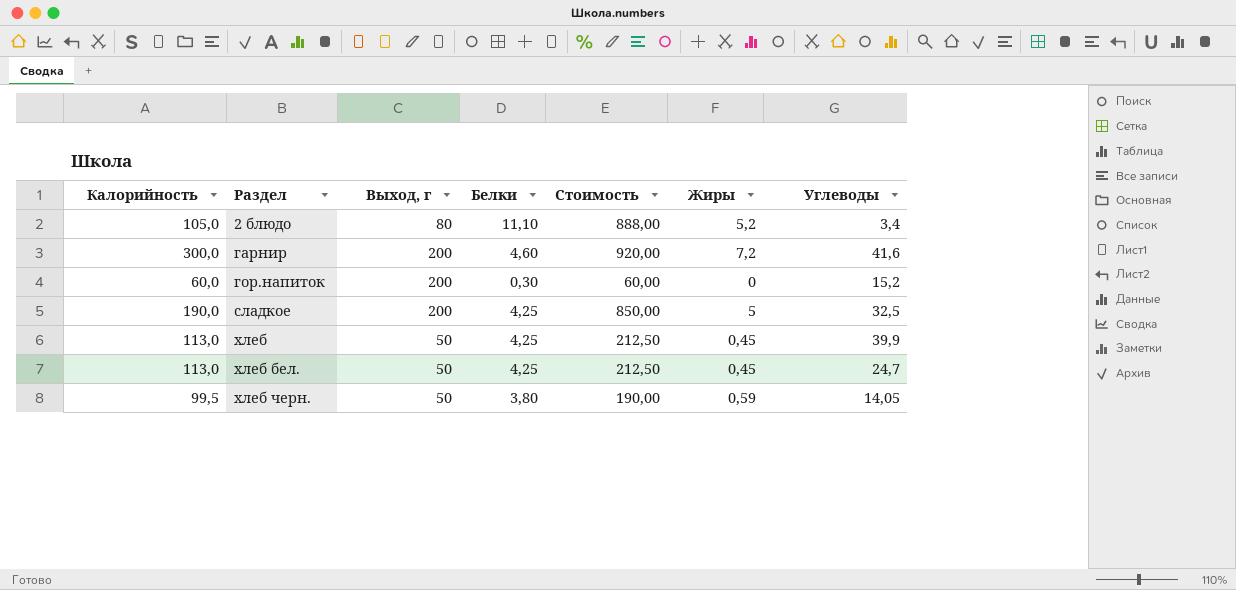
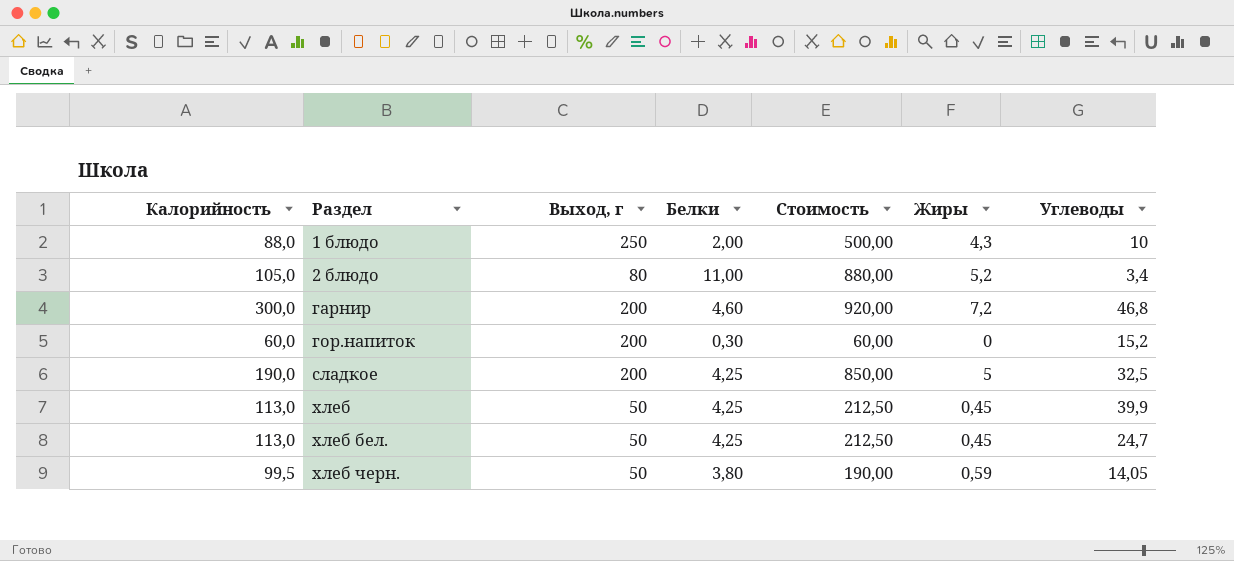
row 1 блюдо: none -> 88,0 | 250 | 2,00 | 500,00 | 4,3 | 10
2 блюдо | Белки: 11,10 -> 11,00
2 блюдо | Стоимость: 888,00 -> 880,00
гарнир | Углеводы: 41,6 -> 46,8

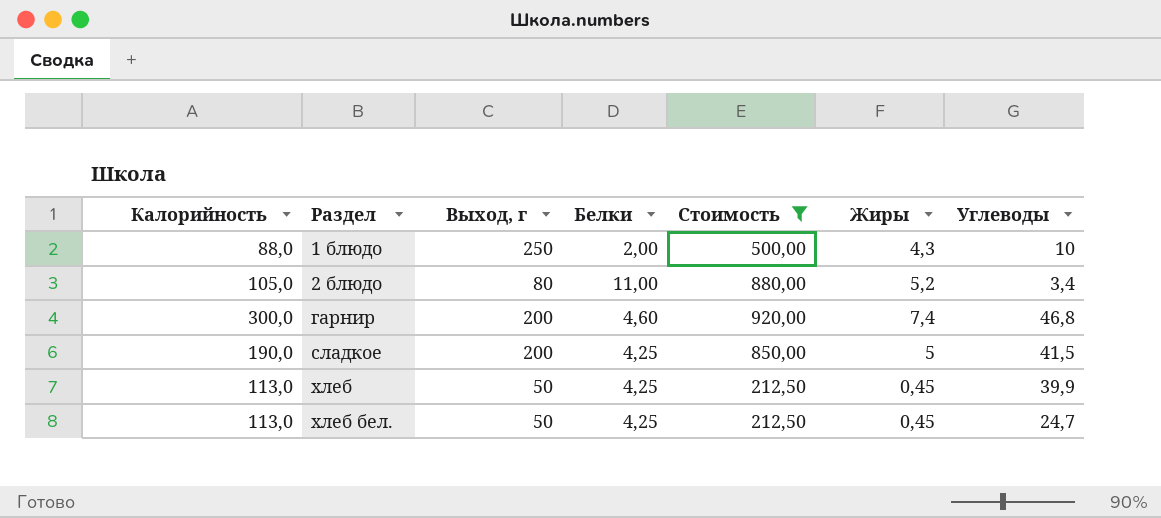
filter: none -> Стоимость >= 212,50
гарнир | Жиры: 7,2 -> 7,4
сладкое | Углеводы: 32,5 -> 41,5

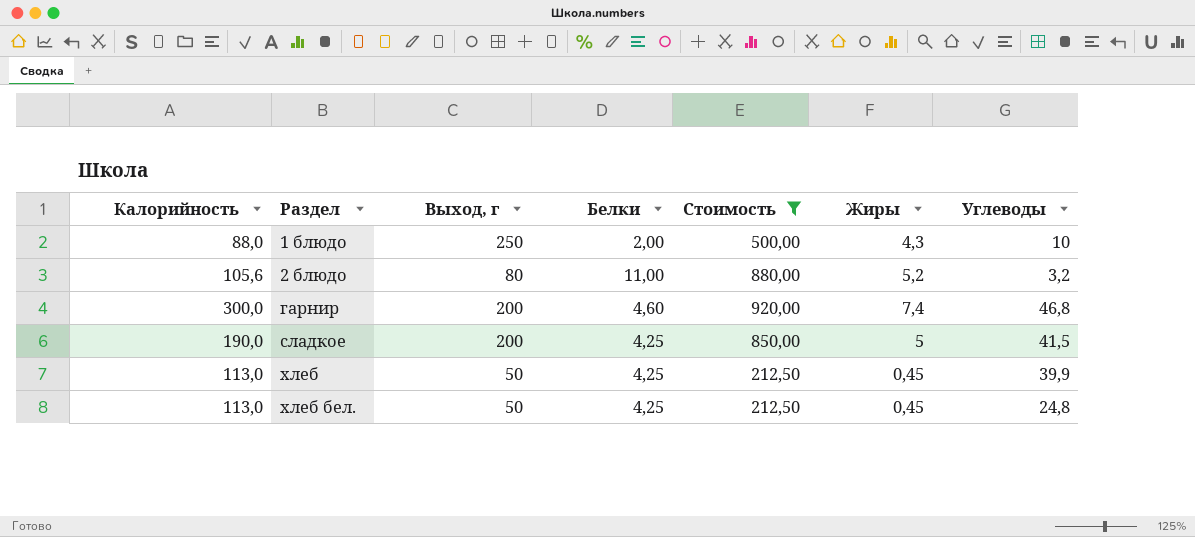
2 блюдо | Калорийность: 105,0 -> 105,6
2 блюдо | Углеводы: 3,4 -> 3,2
хлеб бел. | Углеводы: 24,7 -> 24,8

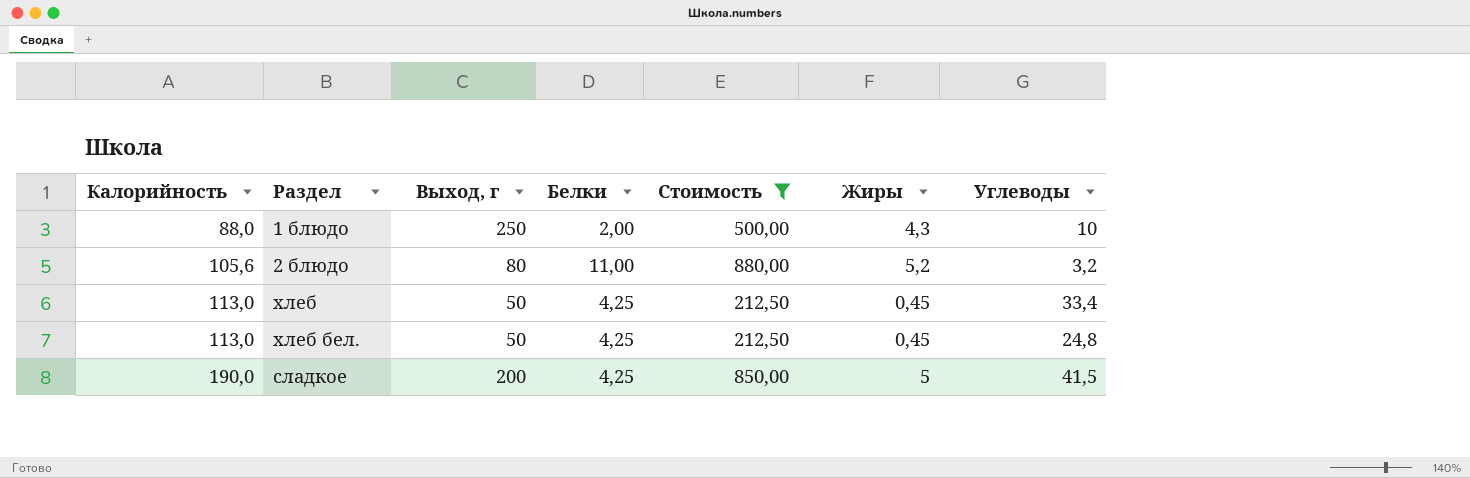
row order: Раздел ascending -> Калорийность ascending
row гарнир: 300,0 | 200 | 4,60 | 920,00 | 7,4 | 46,8 -> none
хлеб | Углеводы: 39,9 -> 33,4

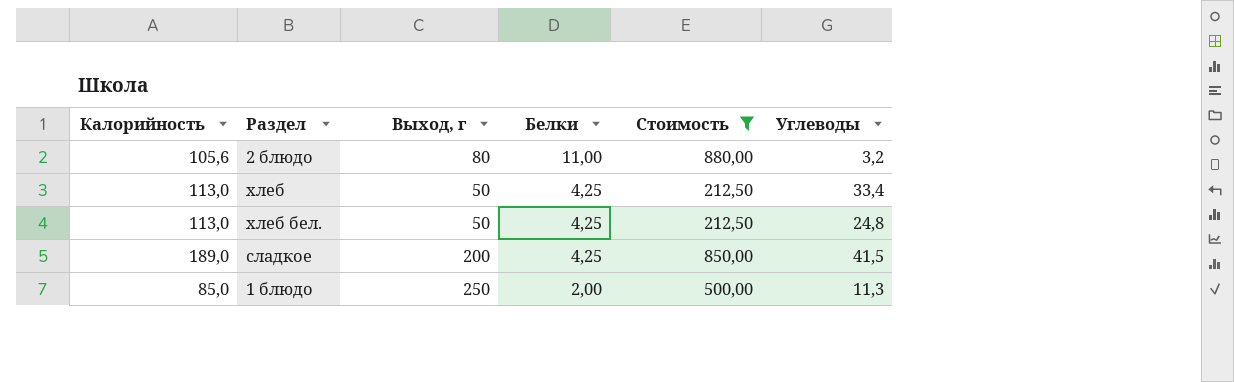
row order: Калорийность ascending -> Белки descending
column Жиры | position: 6 -> none
сладкое | Калорийность: 190,0 -> 189,0
1 блюдо | Калорийность: 88,0 -> 85,0
1 блюдо | Углеводы: 10 -> 11,3

